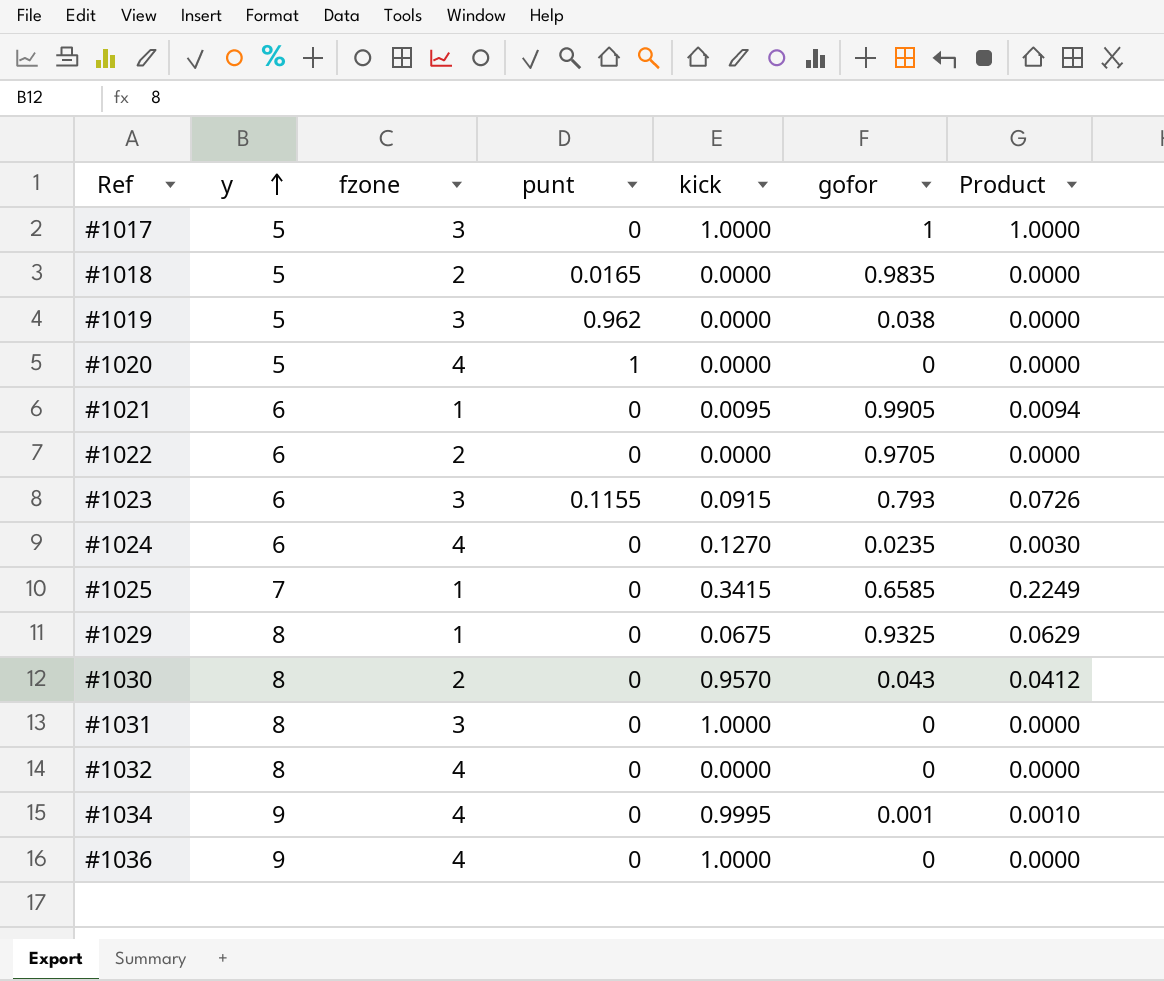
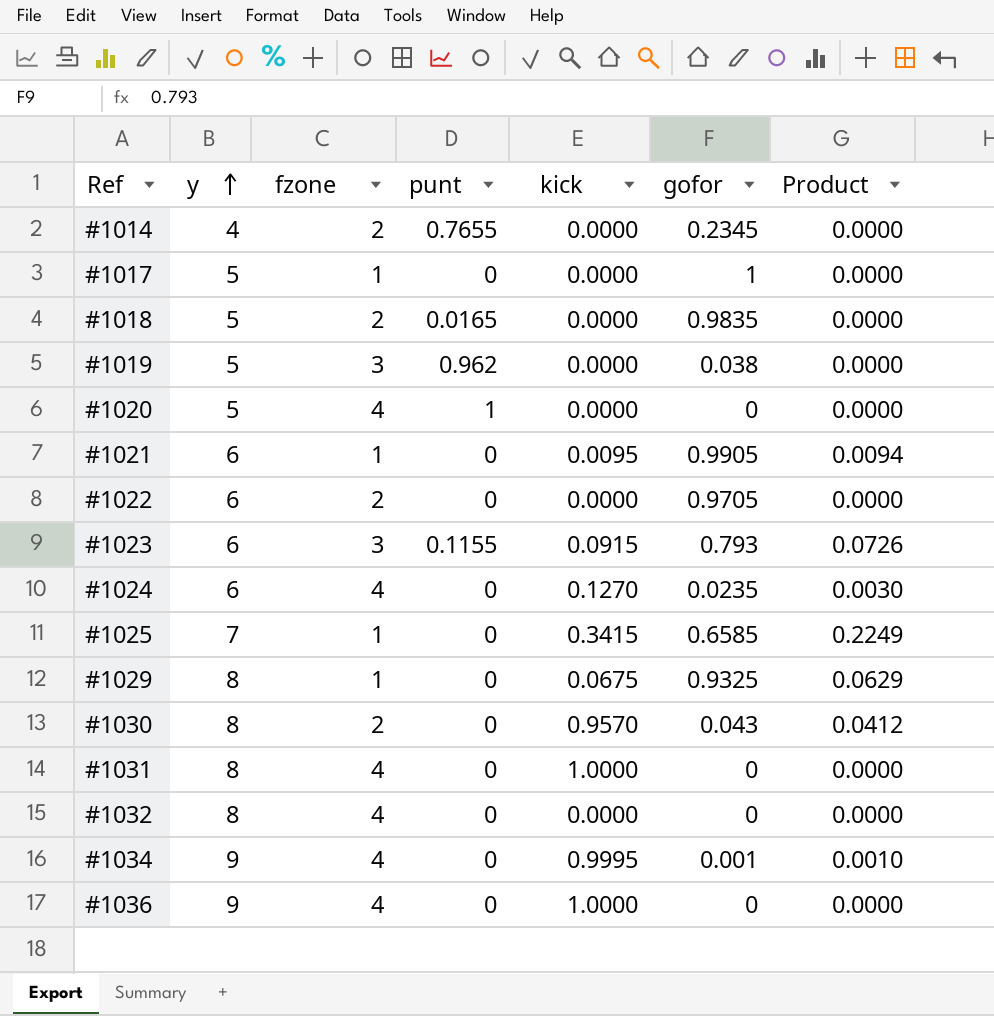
row #1014: none -> 4 | 2 | 0.7655 | 0.0000 | 0.2345 | 0.0000
#1017 | fzone: 3 -> 1
#1017 | kick: 1.0000 -> 0.0000
#1017 | Product: 1.0000 -> 0.0000
#1031 | fzone: 3 -> 4

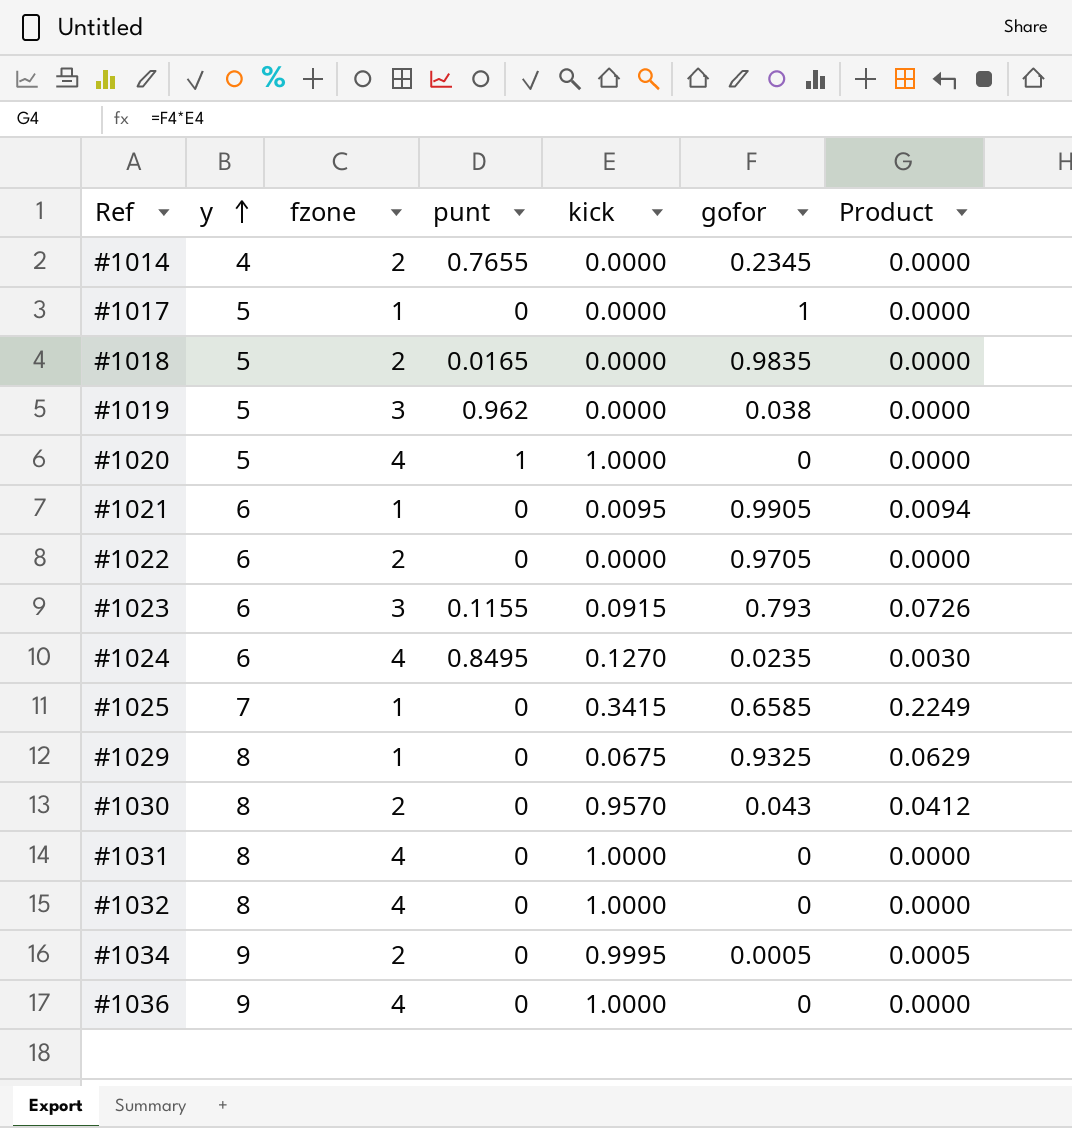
#1020 | kick: 0.0000 -> 1.0000
#1024 | punt: 0 -> 0.8495
#1032 | kick: 0.0000 -> 1.0000
#1034 | fzone: 4 -> 2
#1034 | gofor: 0.001 -> 0.0005
#1034 | Product: 0.0010 -> 0.0005

